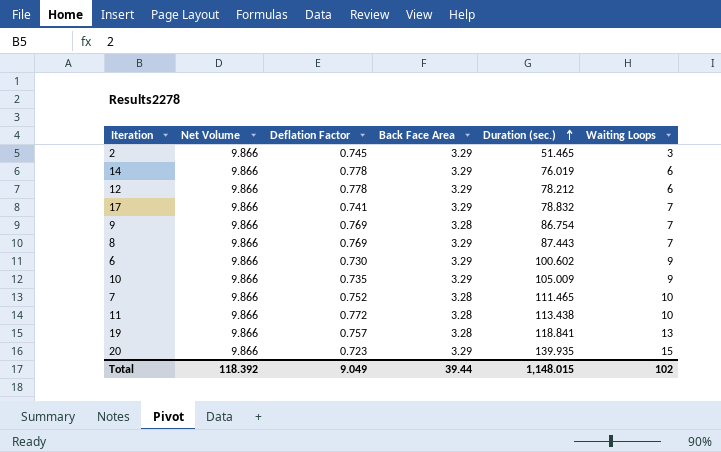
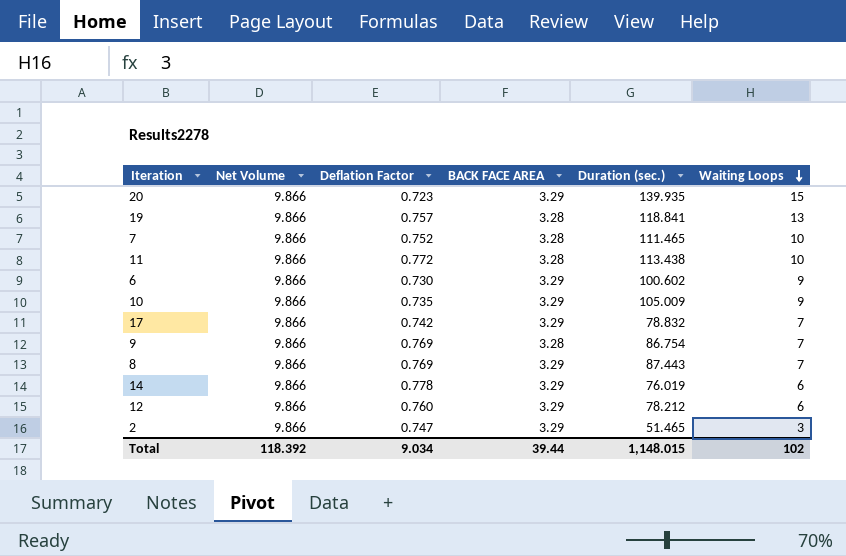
row order: Duration (sec.) ascending -> Waiting Loops descending
column name: Back Face Area -> BACK FACE AREA
17 | Deflation Factor: 0.741 -> 0.742
12 | Deflation Factor: 0.778 -> 0.760
2 | Deflation Factor: 0.745 -> 0.747
Total | Deflation Factor: 9.049 -> 9.034

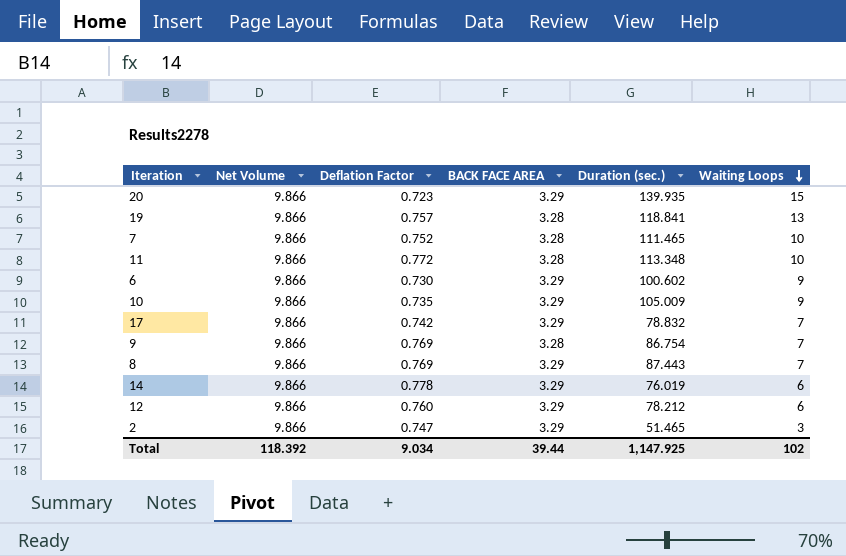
11 | Duration (sec.): 113.438 -> 113.348
Total | Duration (sec.): 1,148.015 -> 1,147.925

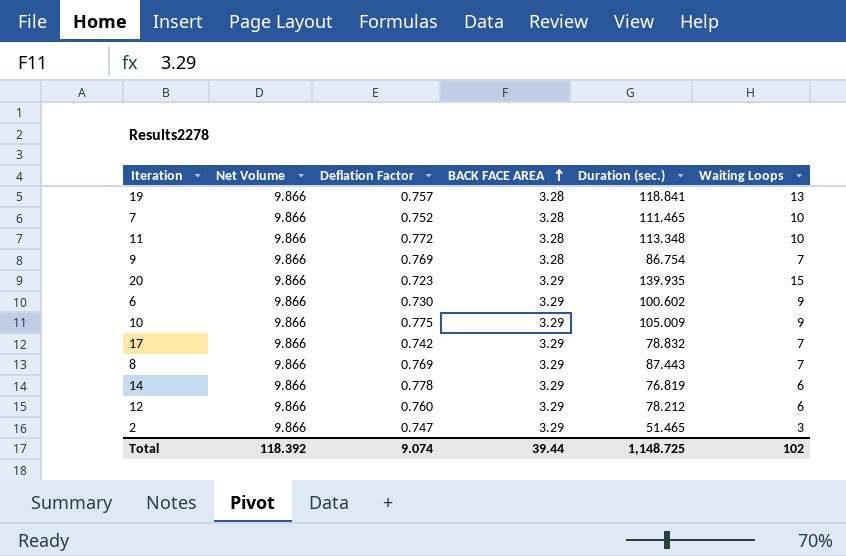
row order: Waiting Loops descending -> BACK FACE AREA ascending
10 | Deflation Factor: 0.735 -> 0.775
14 | Duration (sec.): 76.019 -> 76.819
Total | Deflation Factor: 9.034 -> 9.074
Total | Duration (sec.): 1,147.925 -> 1,148.725

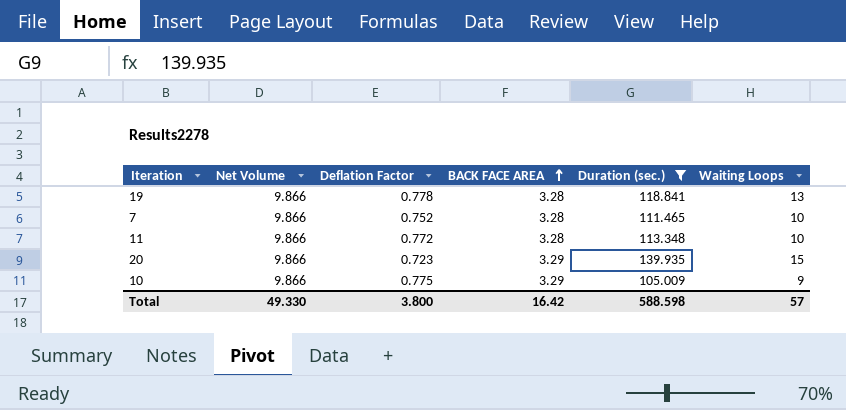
filter: none -> Duration (sec.) >= 105.009
19 | Deflation Factor: 0.757 -> 0.778
Total | Net Volume: 118.392 -> 49.330
Total | Deflation Factor: 9.074 -> 3.800
Total | BACK FACE AREA: 39.44 -> 16.42
Total | Duration (sec.): 1,148.725 -> 588.598
Total | Waiting Loops: 102 -> 57

